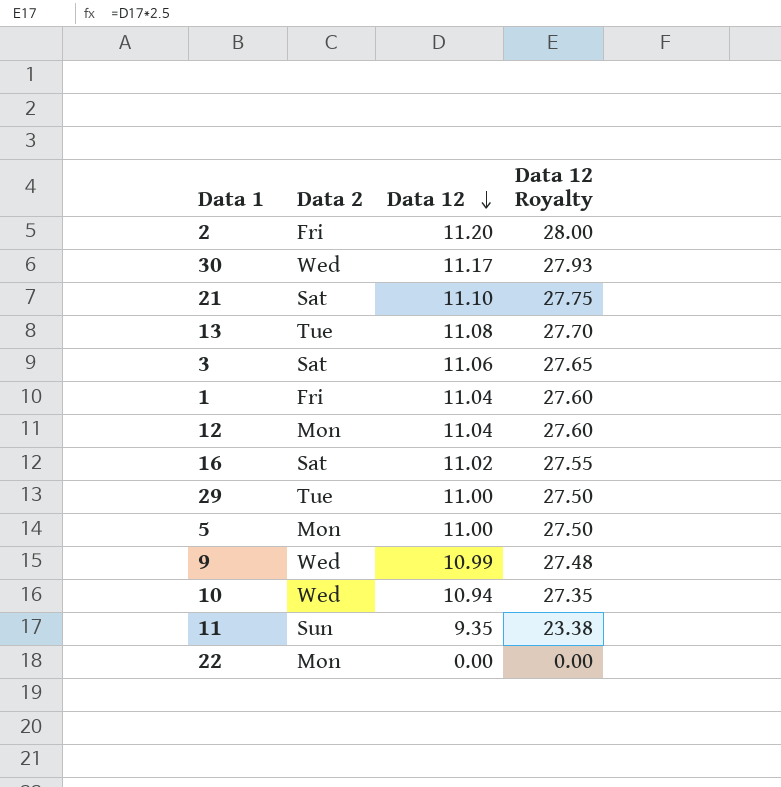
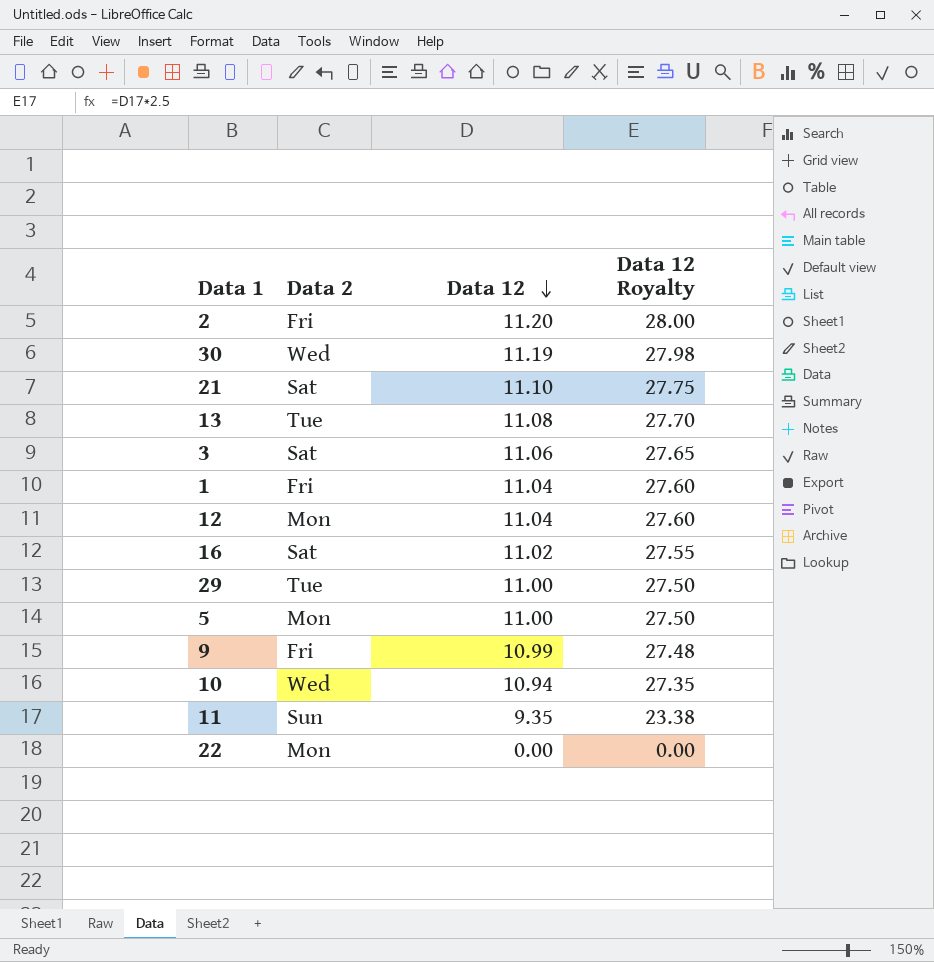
30 | Data 12: 11.17 -> 11.19
30 | Data 12 Royalty: 27.93 -> 27.98
9 | Data 2: Wed -> Fri

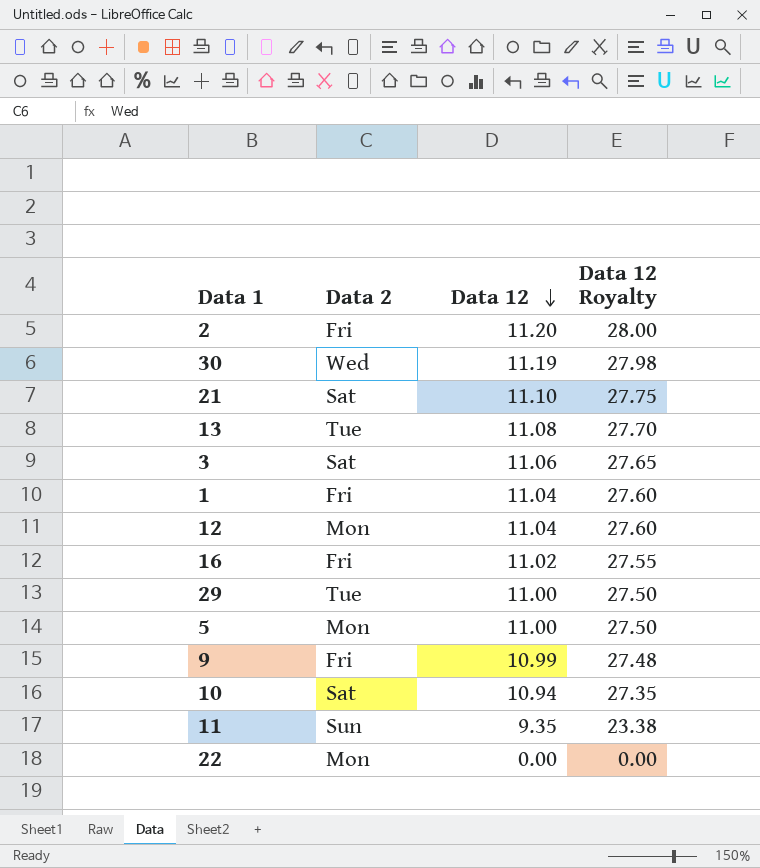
16 | Data 2: Sat -> Fri
10 | Data 2: Wed -> Sat

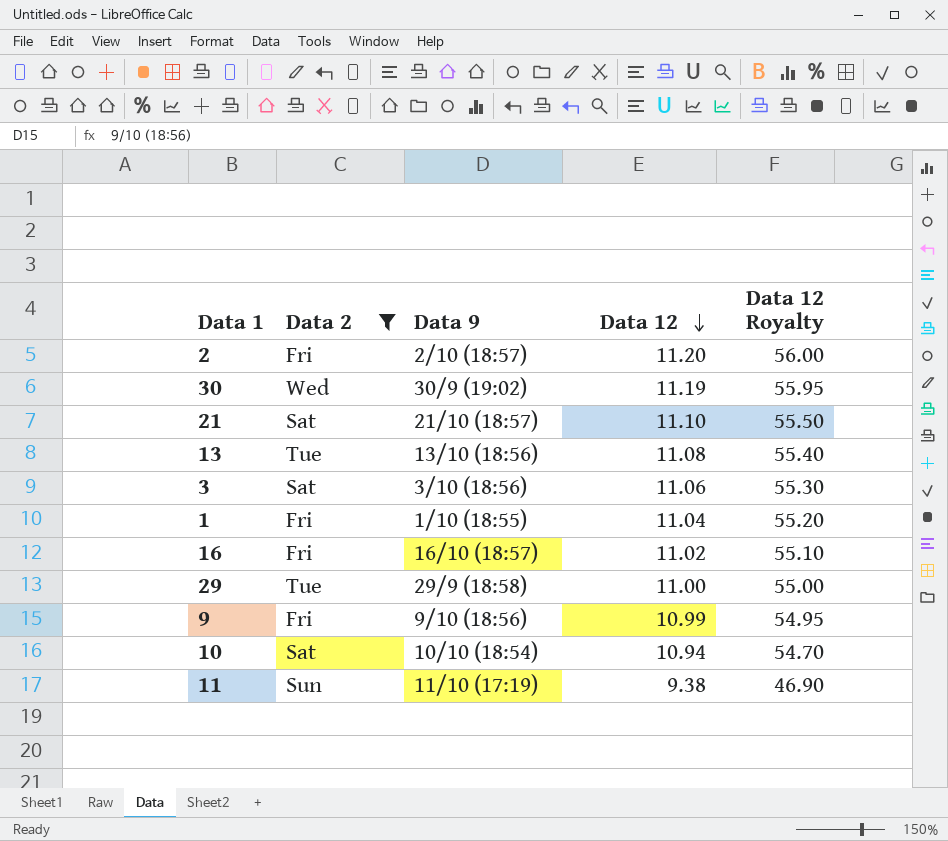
filter: none -> Data 2 != Mon
column Data 9 | position: none -> 3
column Data 12 Royalty | formula: [Data 12] * 2.5 -> [Data 12] * 5
11 | Data 12: 9.35 -> 9.38

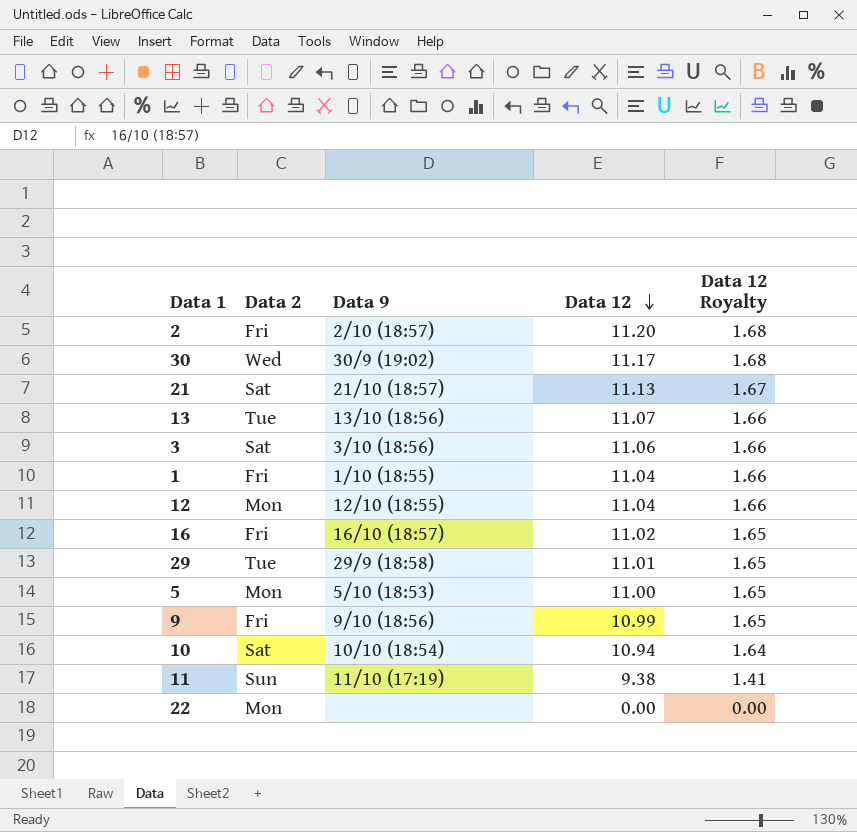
filter: Data 2 != Mon -> none
column Data 12 Royalty | formula: [Data 12] * 5 -> [Data 12] * 0.15
30 | Data 12: 11.19 -> 11.17
21 | Data 12: 11.10 -> 11.13
13 | Data 12: 11.08 -> 11.07
29 | Data 12: 11.00 -> 11.01

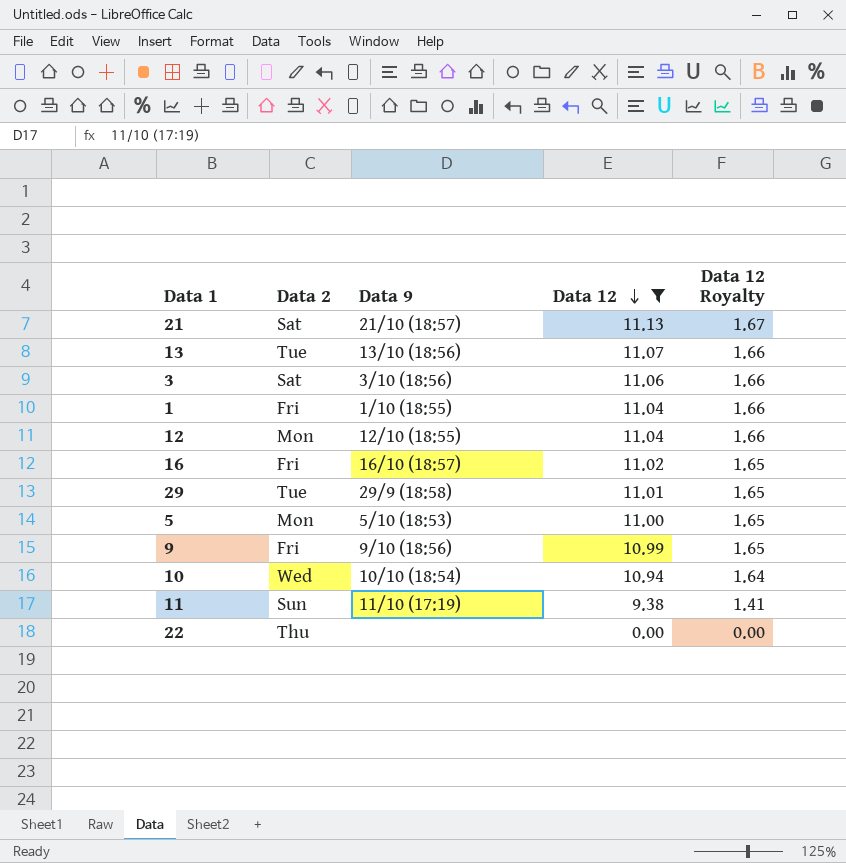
filter: none -> Data 12 <= 11.13
10 | Data 2: Sat -> Wed
22 | Data 2: Mon -> Thu

